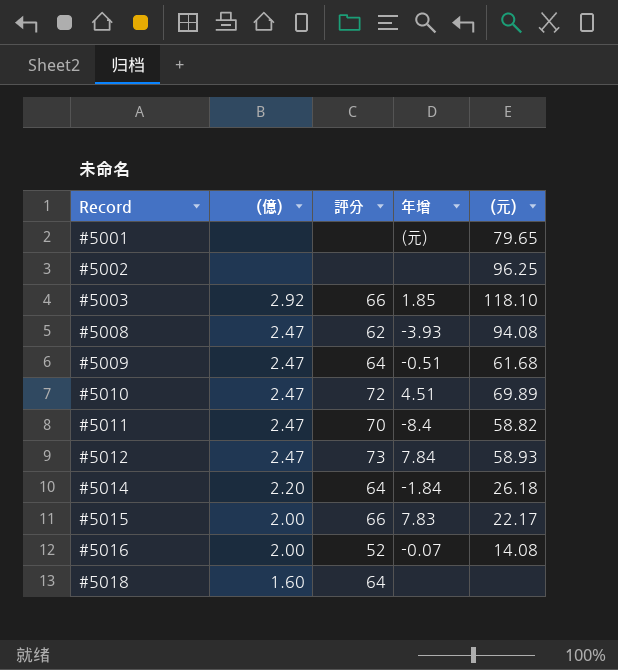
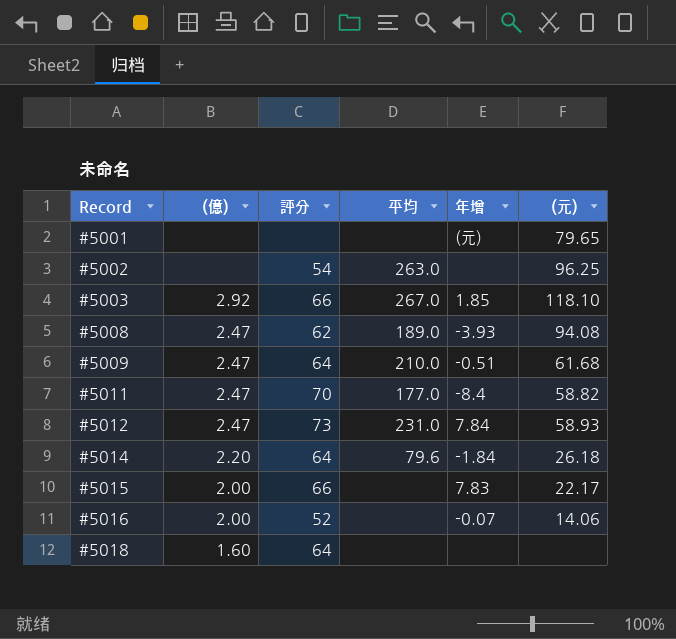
column 平均 | position: none -> 4
row #5010: 2.47 | 72 | 4.51 | 69.89 -> none
#5002 | 評分: none -> 54
#5016 | (元): 14.08 -> 14.06

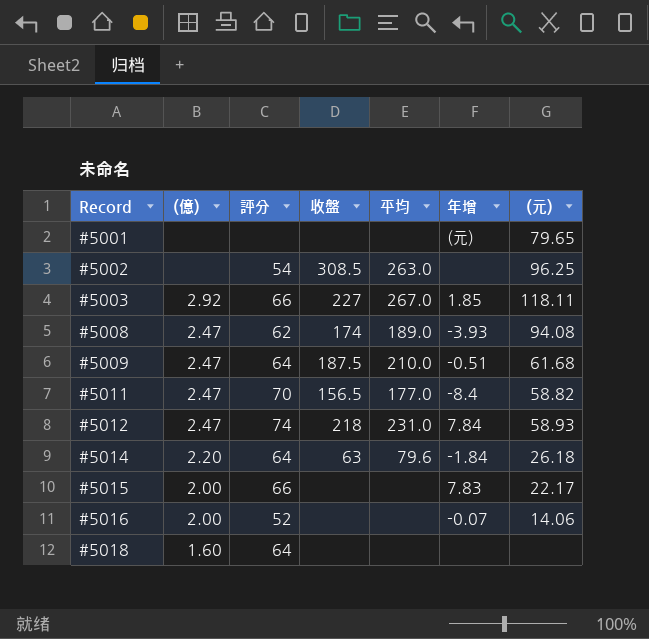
column 收盤 | position: none -> 4
#5003 | (元): 118.10 -> 118.11
#5012 | 評分: 73 -> 74

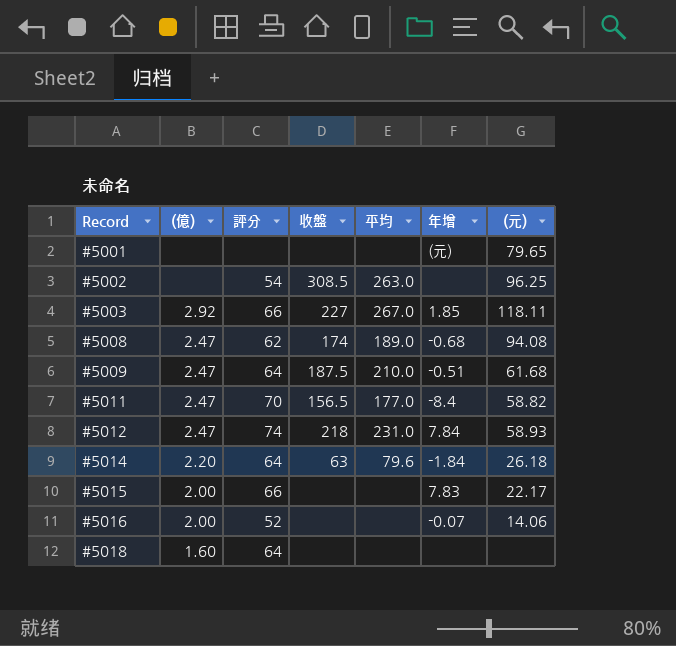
#5008 | 年增: -3.93 -> -0.68

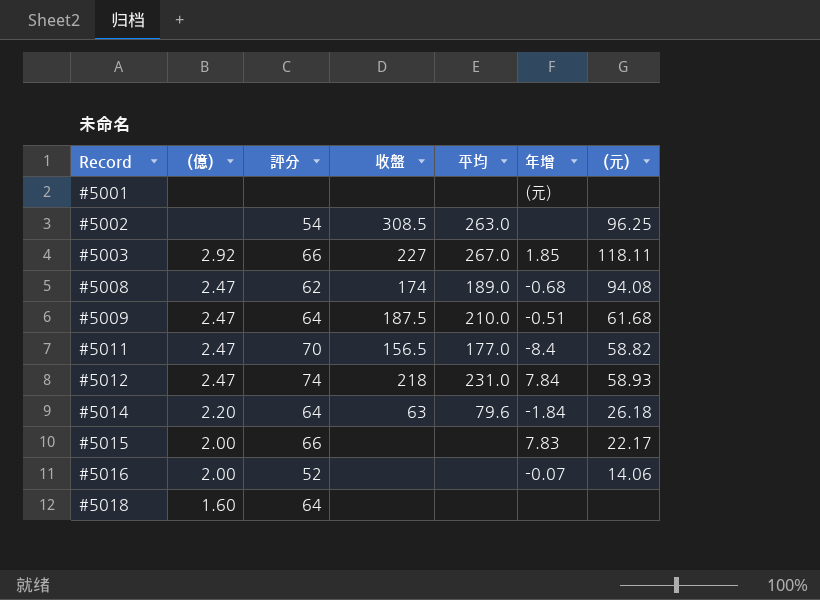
#5001 | (元): 79.65 -> none

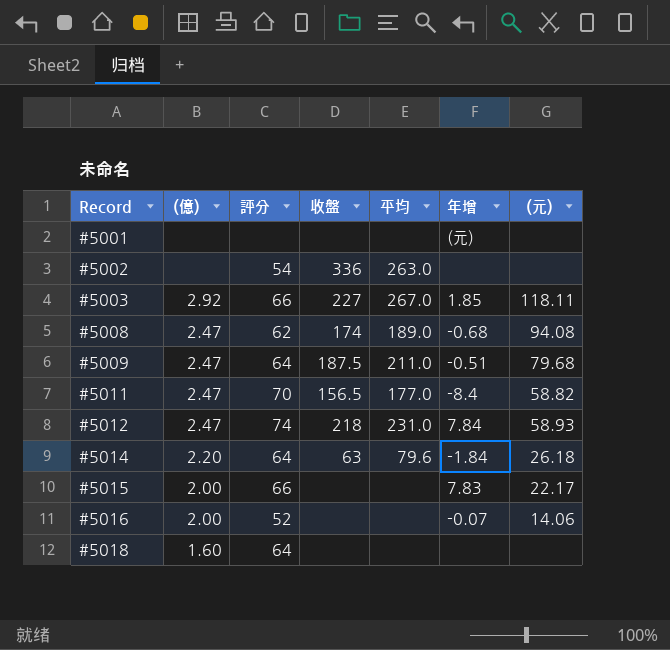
#5002 | 收盤: 308.5 -> 336
#5002 | (元): 96.25 -> none
#5009 | 平均: 210.0 -> 211.0
#5009 | (元): 61.68 -> 79.68

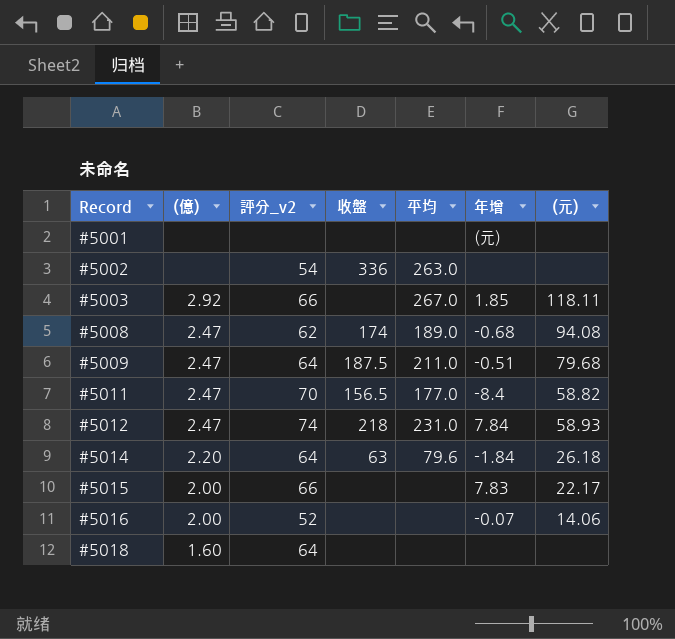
column name: 評分 -> 評分_v2
#5003 | 收盤: 227 -> none

